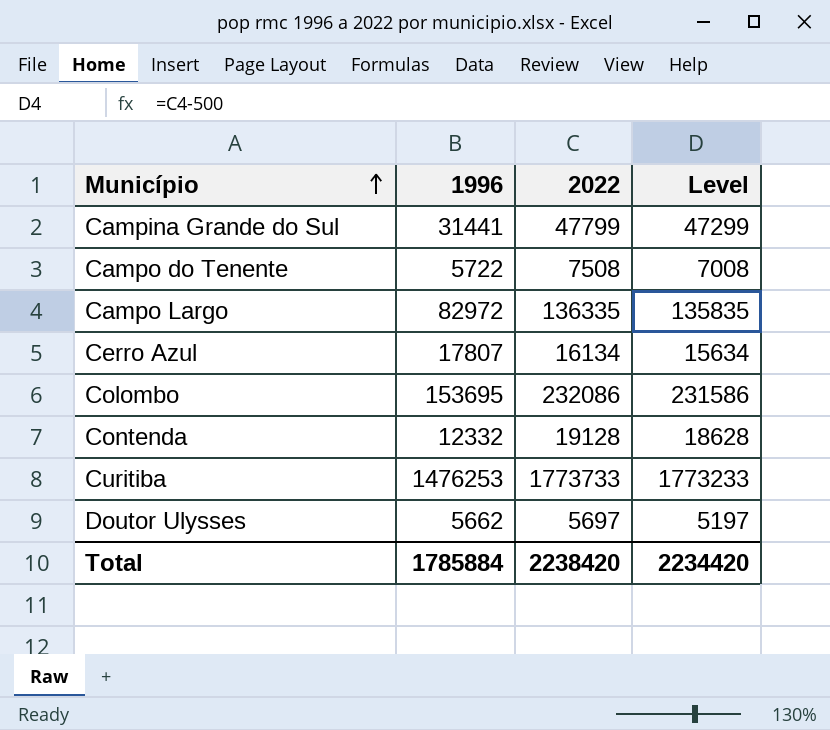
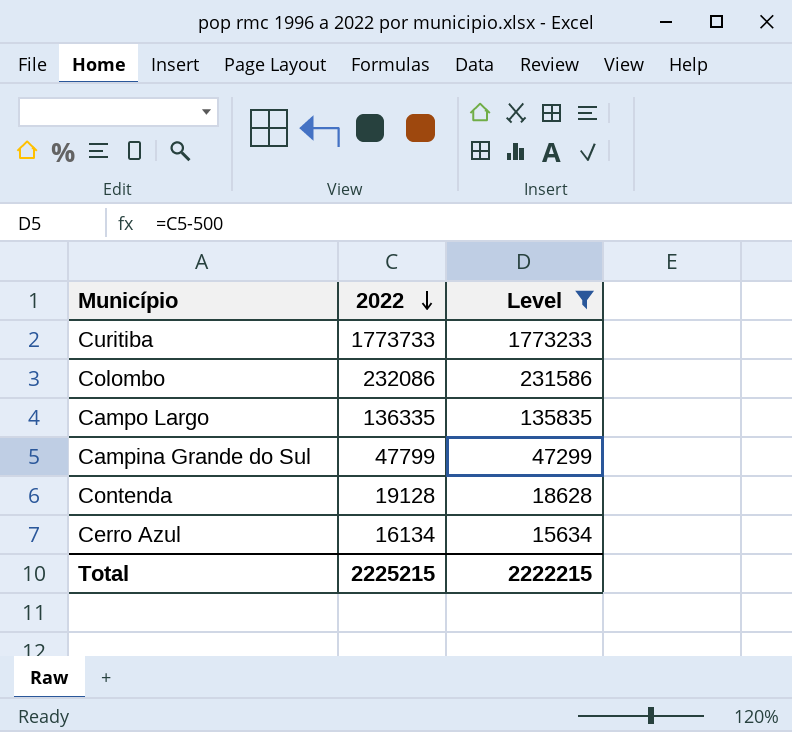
filter: none -> Level >= 15634
row order: Município ascending -> 2022 descending
column 1996 | position: 2 -> none
Total | 2022: 2238420 -> 2225215
Total | Level: 2234420 -> 2222215

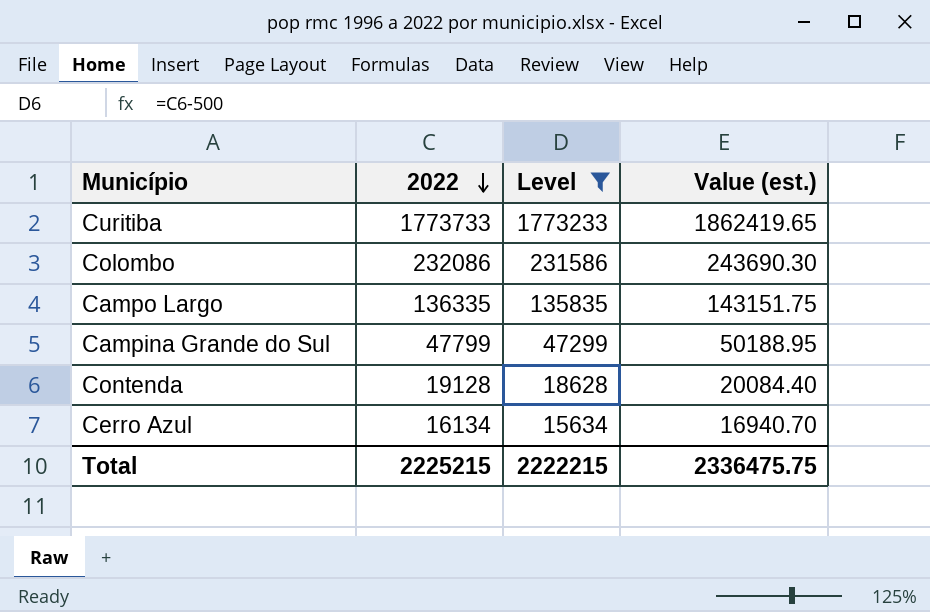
column Value (est.) | formula: none -> [2022] * 1.05

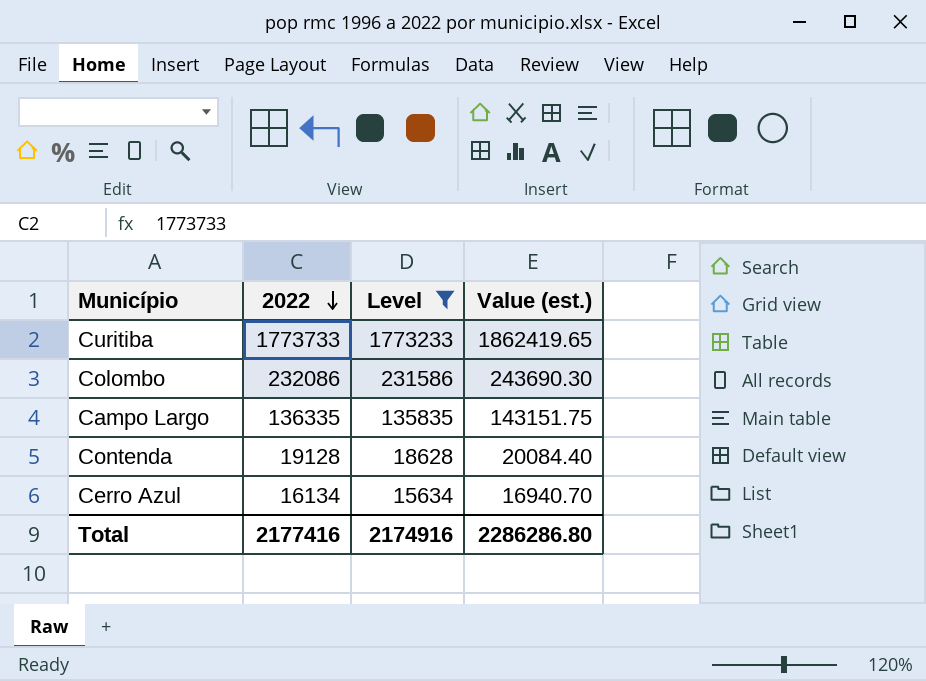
row Campina Grande do Sul: 47799 | 47299 | 50188.95 -> none
Total | 2022: 2225215 -> 2177416
Total | Level: 2222215 -> 2174916
Total | Value (est.): 2336475.75 -> 2286286.80

